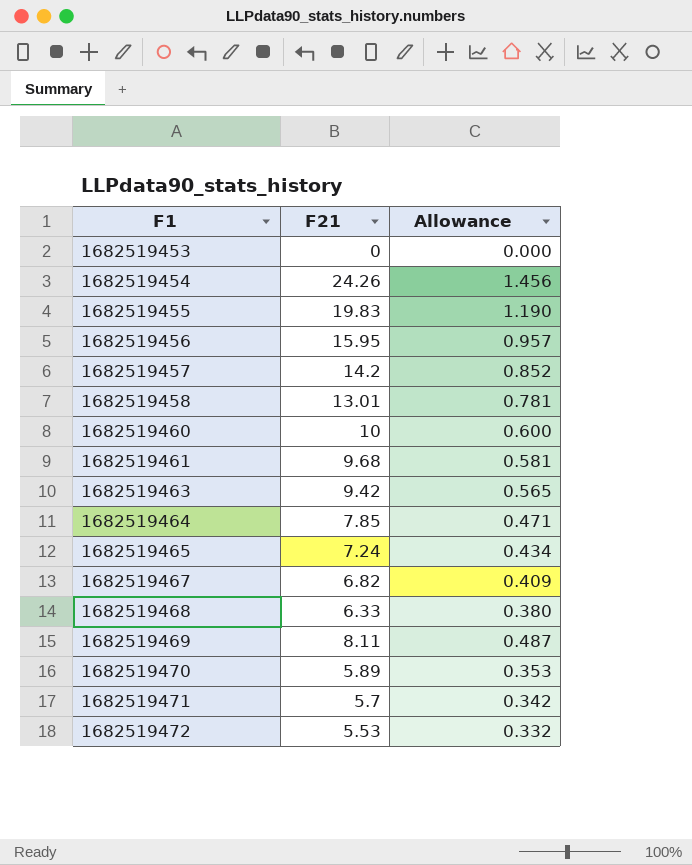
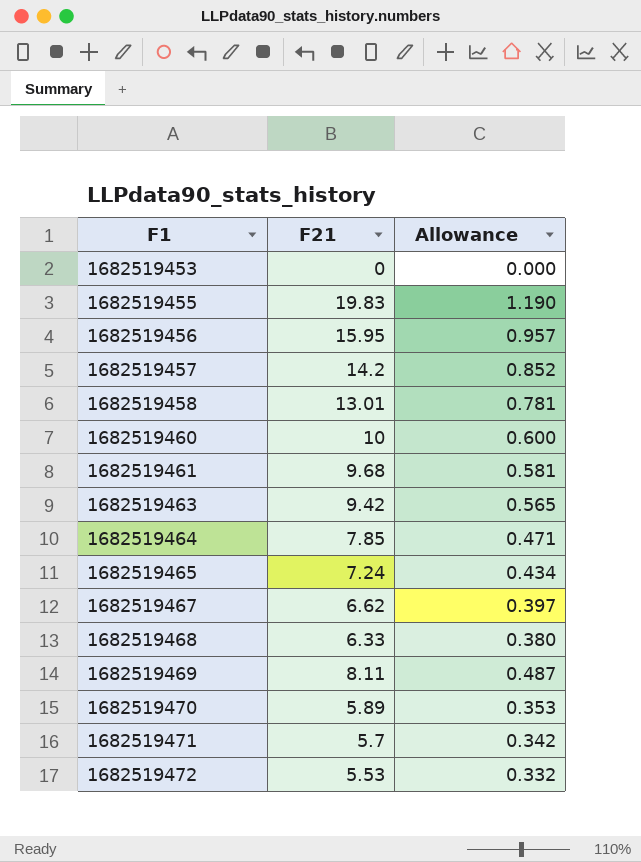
row 1682519454: 24.26 | 1.456 -> none
1682519467 | F21: 6.82 -> 6.62
1682519467 | Allowance: 0.409 -> 0.397

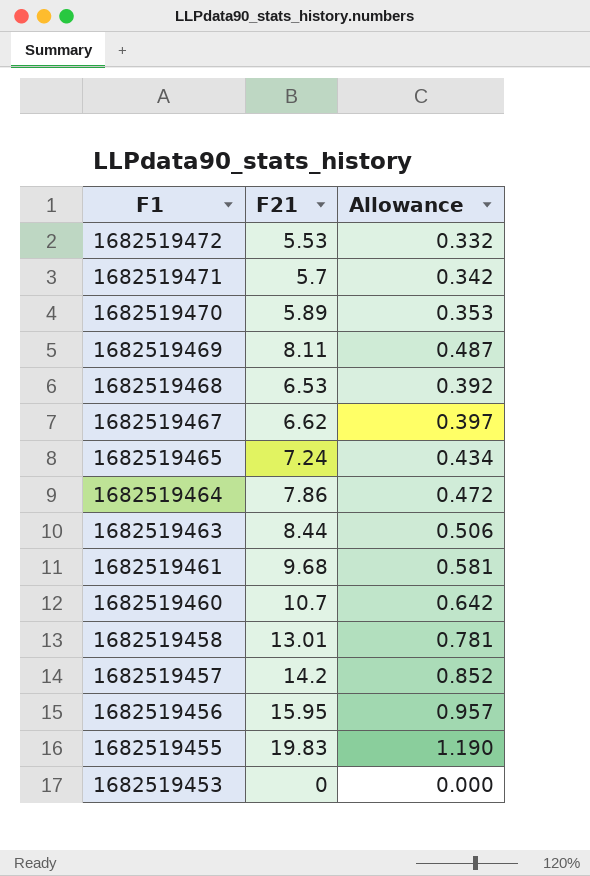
row order: F1 ascending -> F1 descending
1682519468 | F21: 6.33 -> 6.53
1682519468 | Allowance: 0.380 -> 0.392
1682519464 | F21: 7.85 -> 7.86
1682519464 | Allowance: 0.471 -> 0.472
1682519463 | F21: 9.42 -> 8.44
1682519463 | Allowance: 0.565 -> 0.506
1682519460 | F21: 10 -> 10.7
1682519460 | Allowance: 0.600 -> 0.642

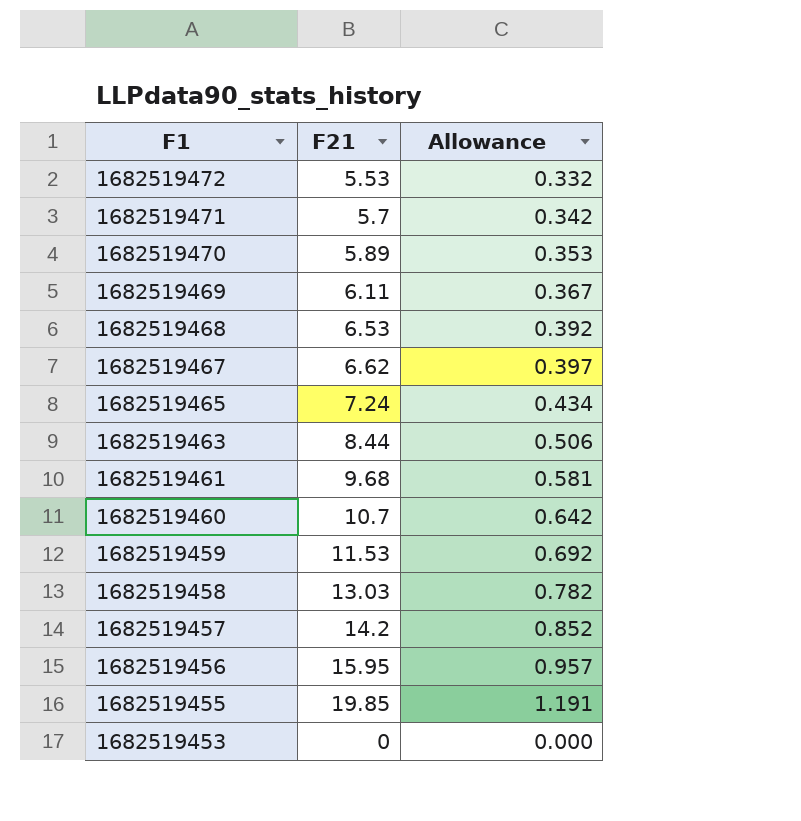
row 1682519464: 7.86 | 0.472 -> none
1682519469 | F21: 8.11 -> 6.11
1682519469 | Allowance: 0.487 -> 0.367
row 1682519459: none -> 11.53 | 0.692
1682519458 | F21: 13.01 -> 13.03
1682519458 | Allowance: 0.781 -> 0.782
1682519455 | F21: 19.83 -> 19.85
1682519455 | Allowance: 1.190 -> 1.191

